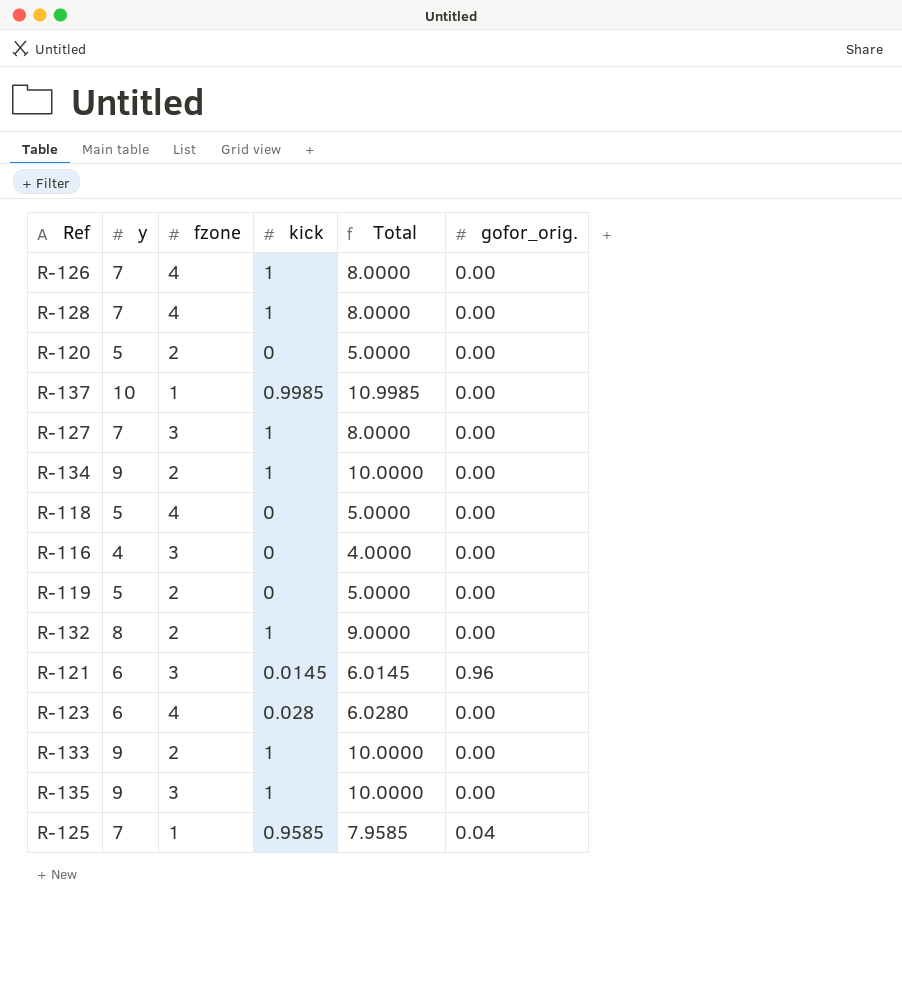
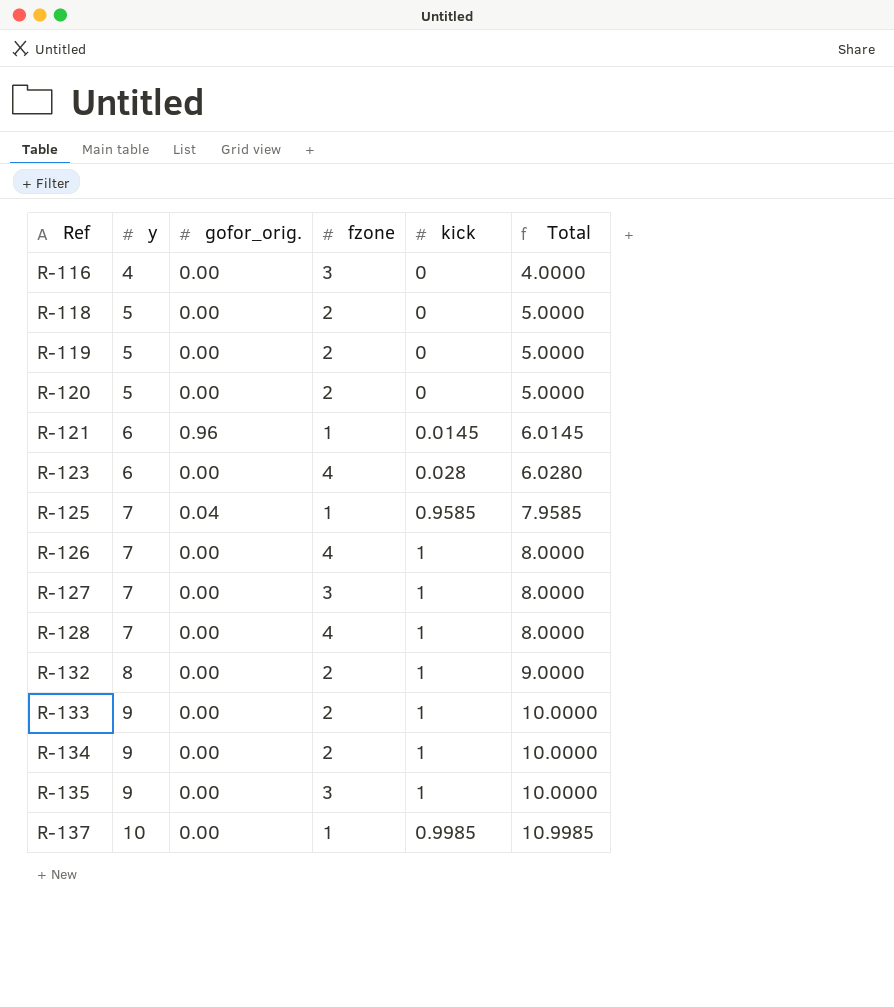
row order: none -> Ref ascending
column gofor_orig. | position: 6 -> 3
R-118 | fzone: 4 -> 2
R-121 | fzone: 3 -> 1

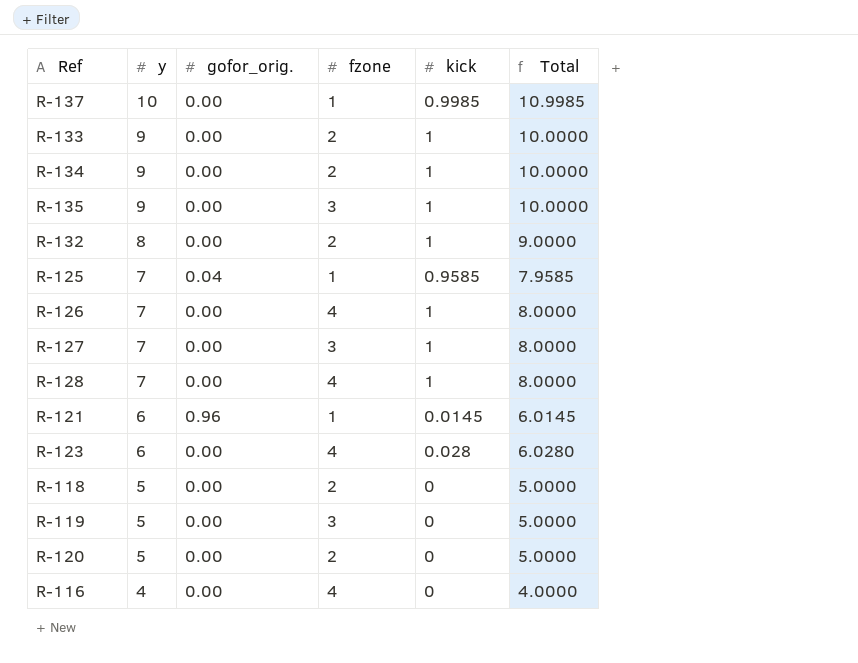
row order: Ref ascending -> y descending
R-119 | fzone: 2 -> 3
R-116 | fzone: 3 -> 4

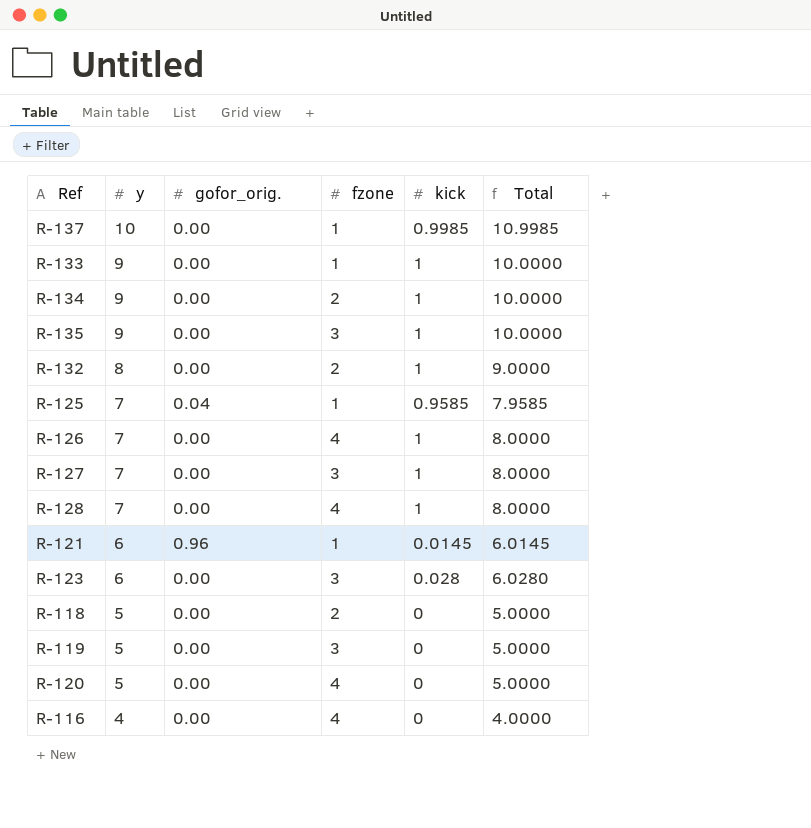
R-133 | fzone: 2 -> 1
R-123 | fzone: 4 -> 3
R-120 | fzone: 2 -> 4

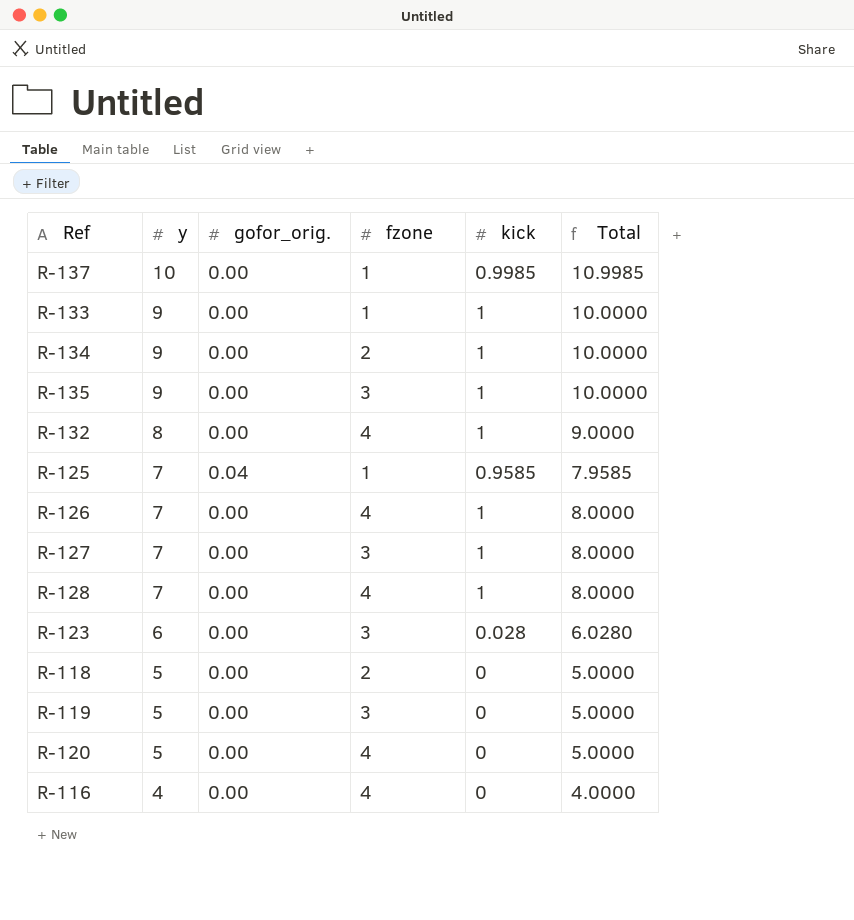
row R-121: 6 | 0.96 | 1 | 0.0145 | 6.0145 -> none
R-132 | fzone: 2 -> 4

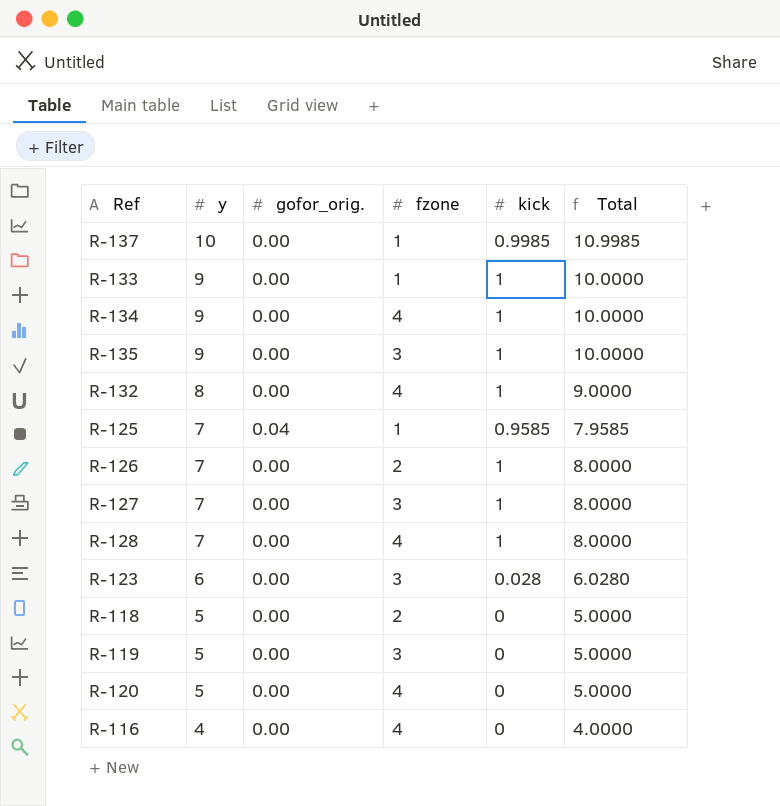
R-134 | fzone: 2 -> 4
R-126 | fzone: 4 -> 2

